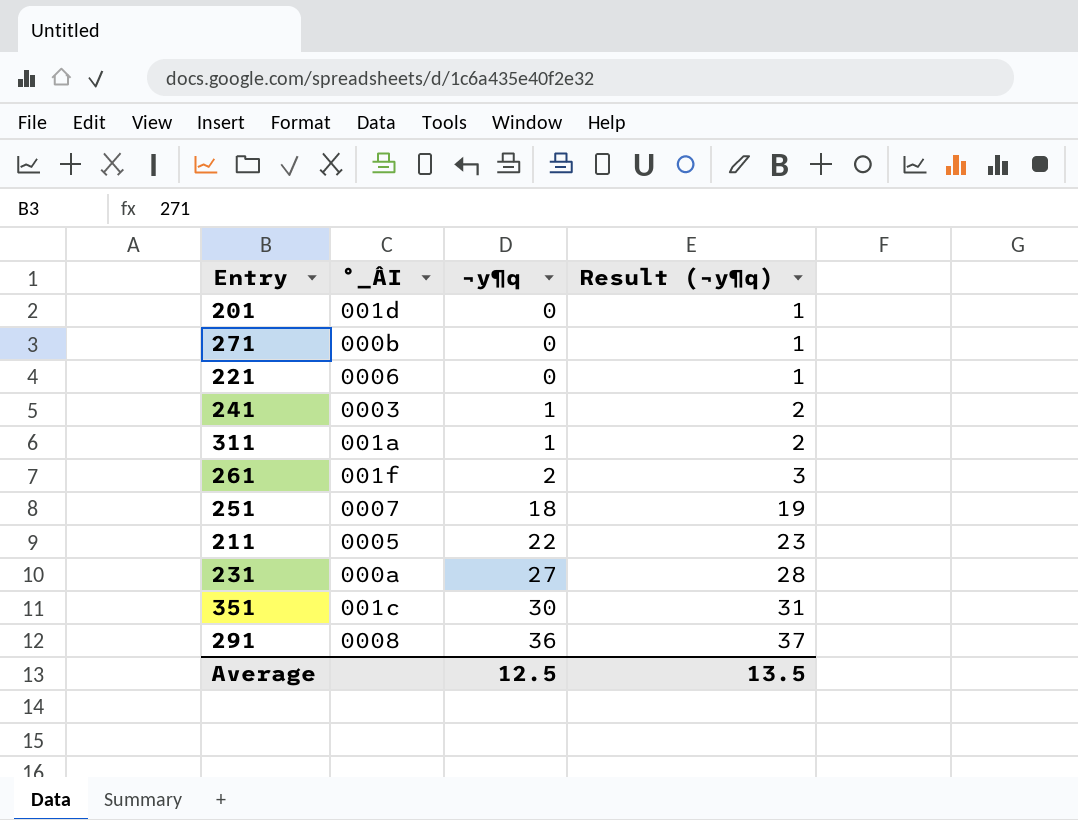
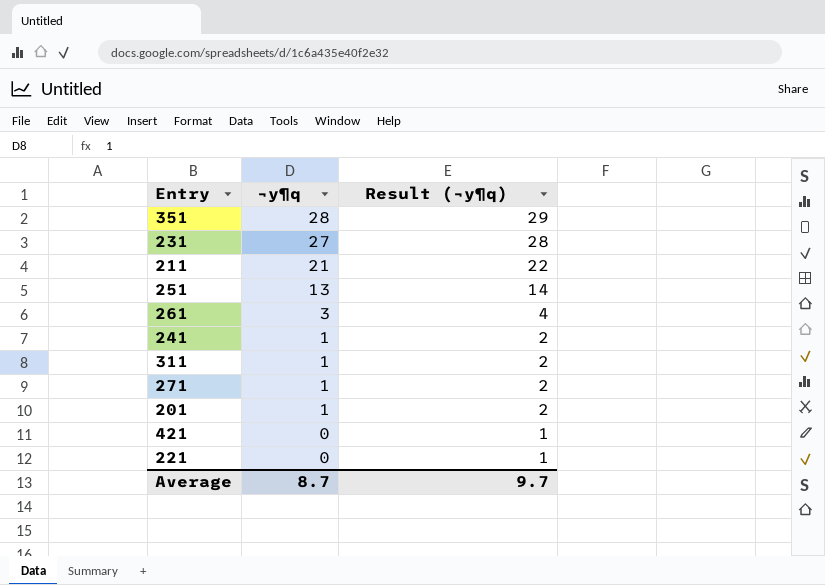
row order: ¬y¶q ascending -> ¬y¶q descending
column °_ÂI | position: 2 -> none
row 291: 0008 | 36 | 37 -> none
351 | ¬y¶q: 30 -> 28
351 | Result (¬y¶q): 31 -> 29
211 | ¬y¶q: 22 -> 21
211 | Result (¬y¶q): 23 -> 22
251 | ¬y¶q: 18 -> 13
251 | Result (¬y¶q): 19 -> 14
261 | ¬y¶q: 2 -> 3
261 | Result (¬y¶q): 3 -> 4
271 | ¬y¶q: 0 -> 1
271 | Result (¬y¶q): 1 -> 2
201 | ¬y¶q: 0 -> 1
201 | Result (¬y¶q): 1 -> 2
row 421: none -> 0 | 1
Average | ¬y¶q: 12.5 -> 8.7
Average | Result (¬y¶q): 13.5 -> 9.7

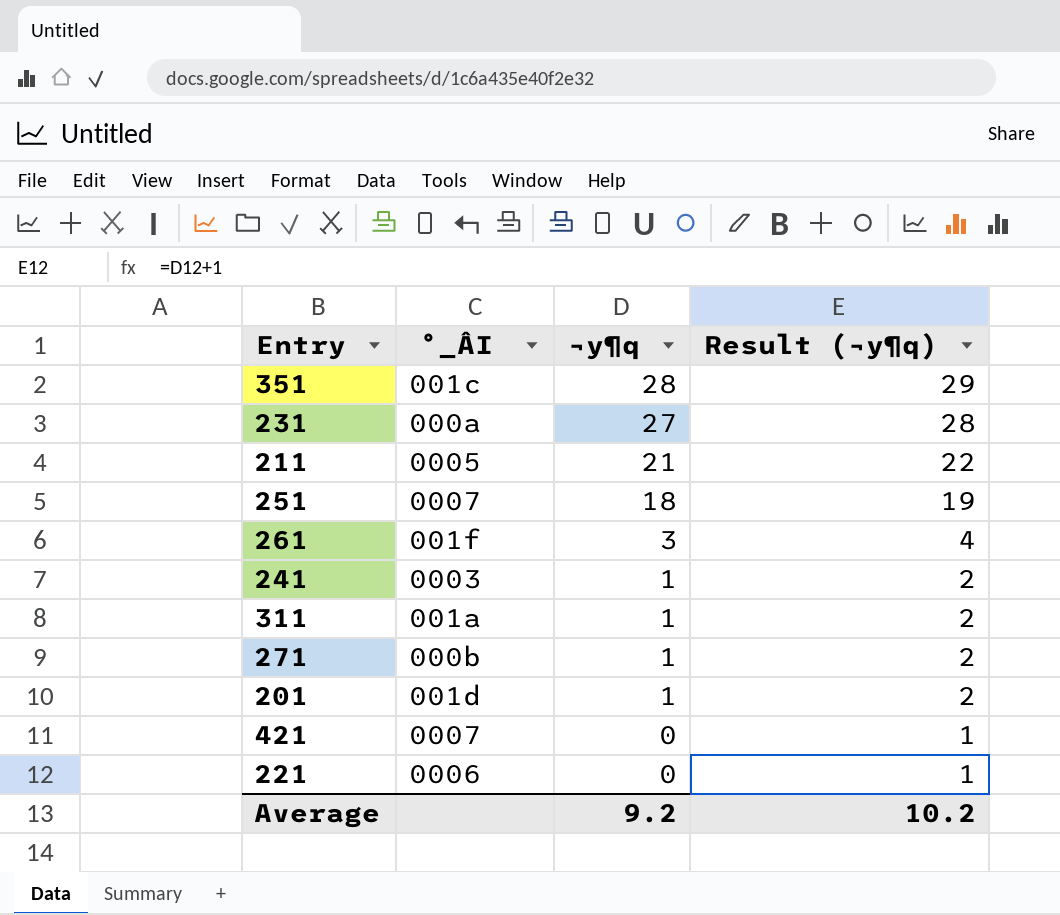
column °_ÂI | position: none -> 2
251 | ¬y¶q: 13 -> 18
251 | Result (¬y¶q): 14 -> 19
Average | ¬y¶q: 8.7 -> 9.2
Average | Result (¬y¶q): 9.7 -> 10.2

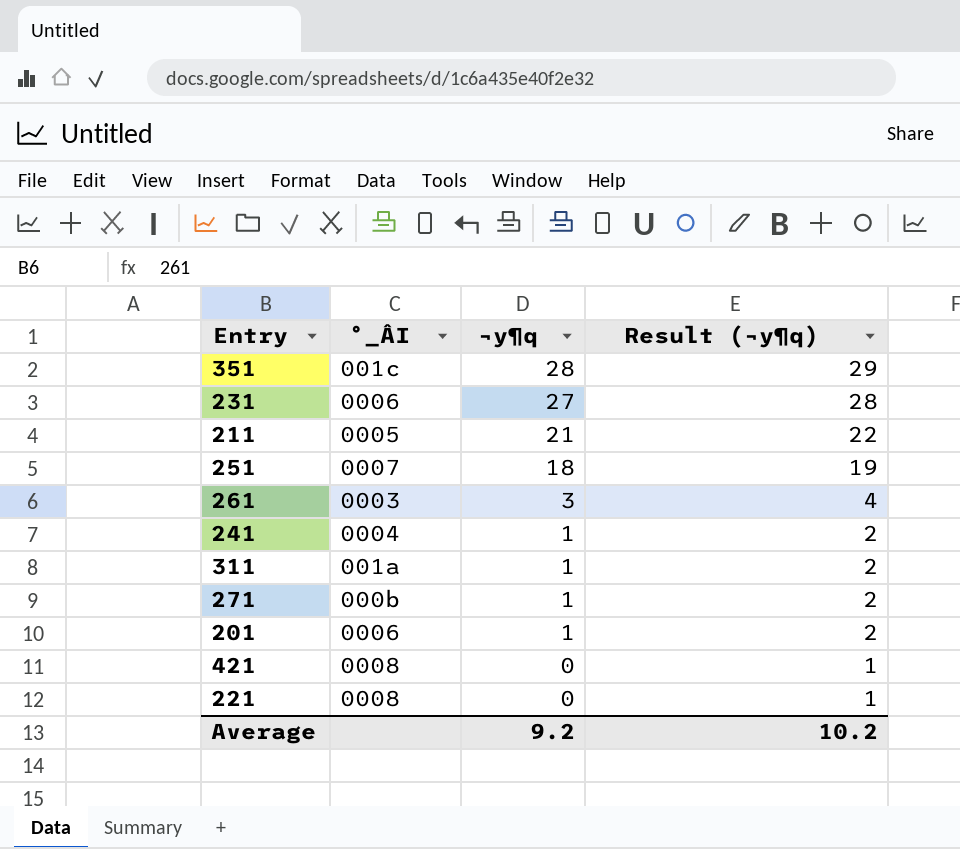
231 | °_ÂI: 000a -> 0006
261 | °_ÂI: 001f -> 0003
241 | °_ÂI: 0003 -> 0004
201 | °_ÂI: 001d -> 0006
421 | °_ÂI: 0007 -> 0008
221 | °_ÂI: 0006 -> 0008

